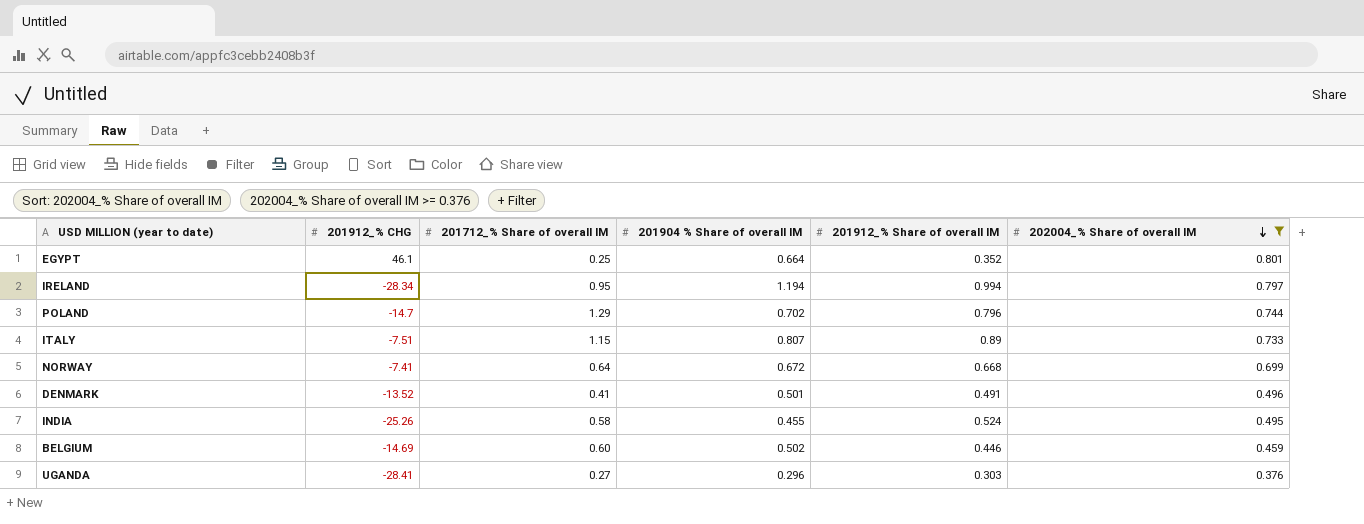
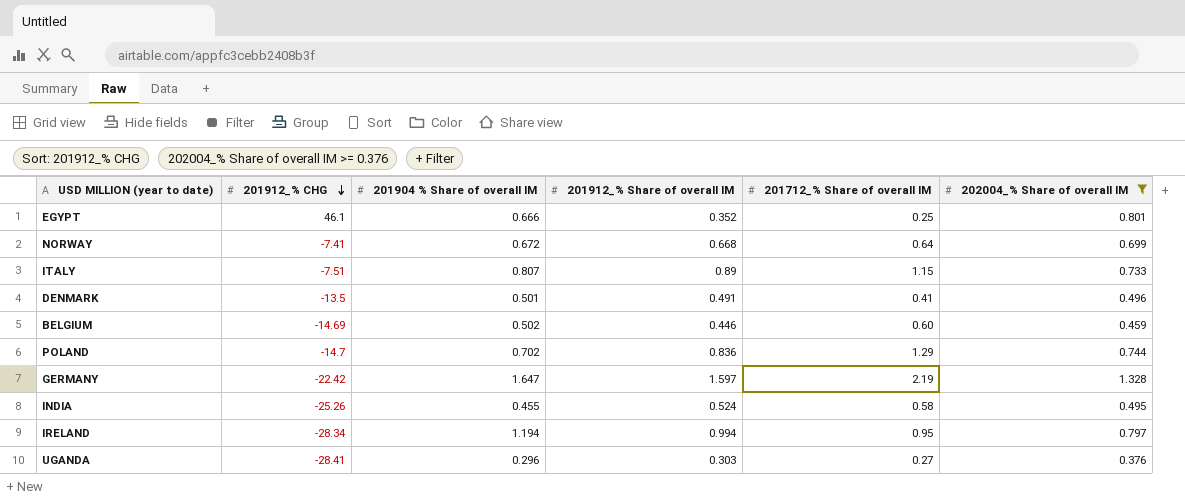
row order: 202004_% Share of overall IM descending -> 201912_% CHG descending
column 201712_% Share of overall IM | position: 3 -> 5
EGYPT | 201904 % Share of overall IM: 0.664 -> 0.666
DENMARK | 201912_% CHG: -13.52 -> -13.5
POLAND | 201912_% Share of overall IM: 0.796 -> 0.836
row GERMANY: none -> -22.42 | 1.647 | 1.597 | 2.19 | 1.328

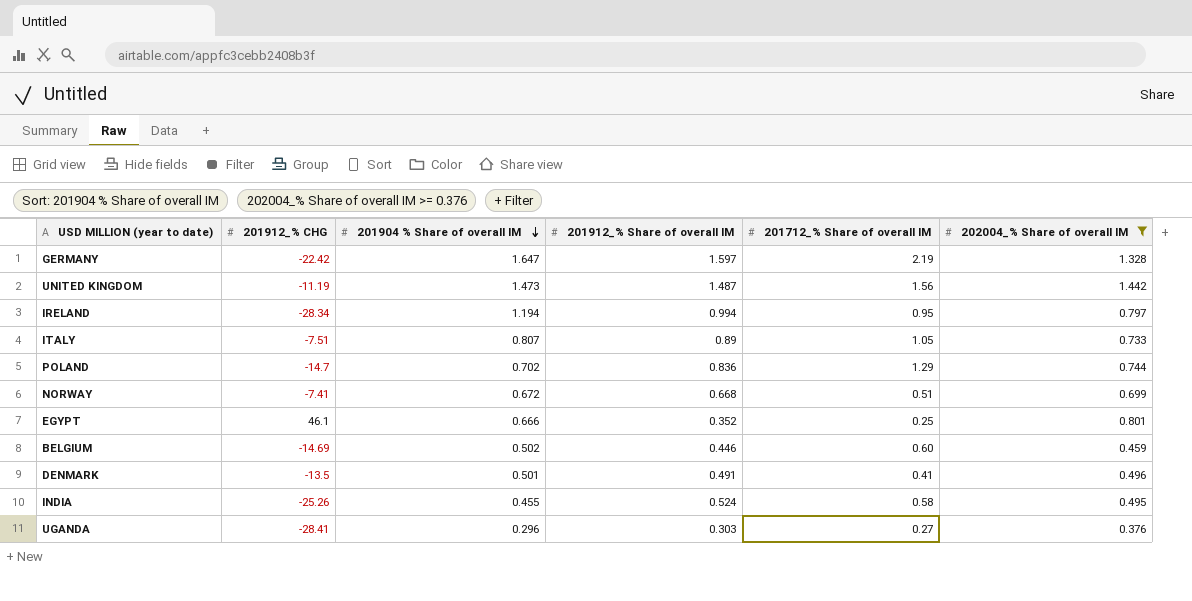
row order: 201912_% CHG descending -> 201904 % Share of overall IM descending
row UNITED KINGDOM: none -> -11.19 | 1.473 | 1.487 | 1.56 | 1.442
ITALY | 201712_% Share of overall IM: 1.15 -> 1.05
NORWAY | 201712_% Share of overall IM: 0.64 -> 0.51

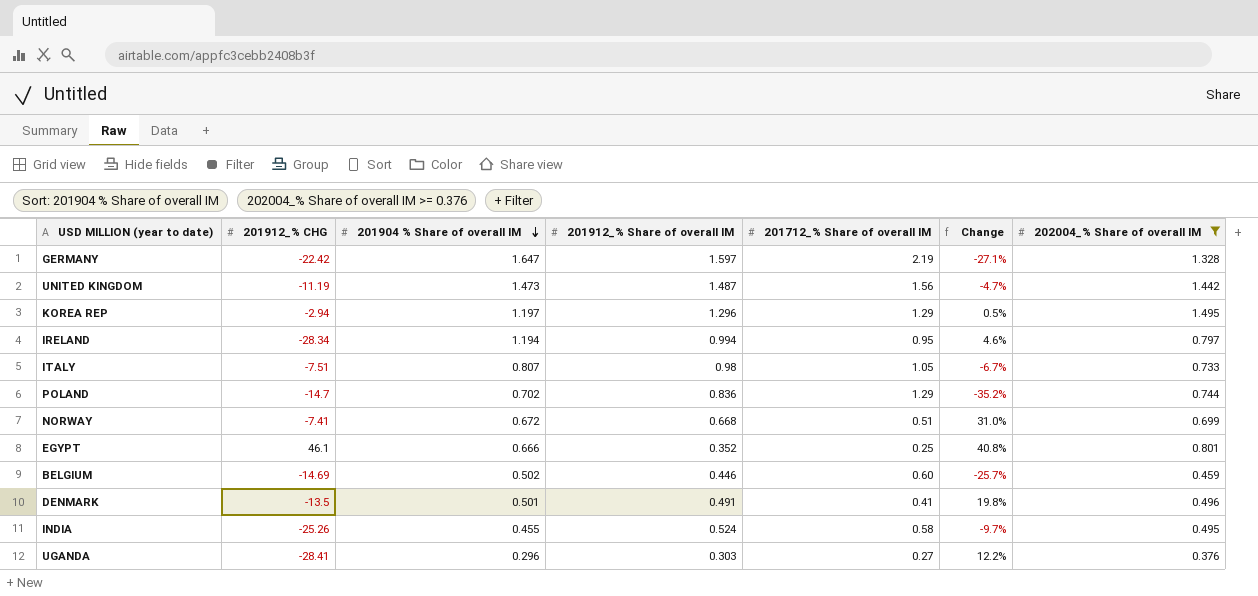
column Change | formula: none -> ([201912_% Share of overall IM] - [201712_% Share of overall IM]) / [201712_% Share of overall IM]
row KOREA REP: none -> -2.94 | 1.197 | 1.296 | 1.29 | 0.5% | 1.495
ITALY | 201912_% Share of overall IM: 0.89 -> 0.98

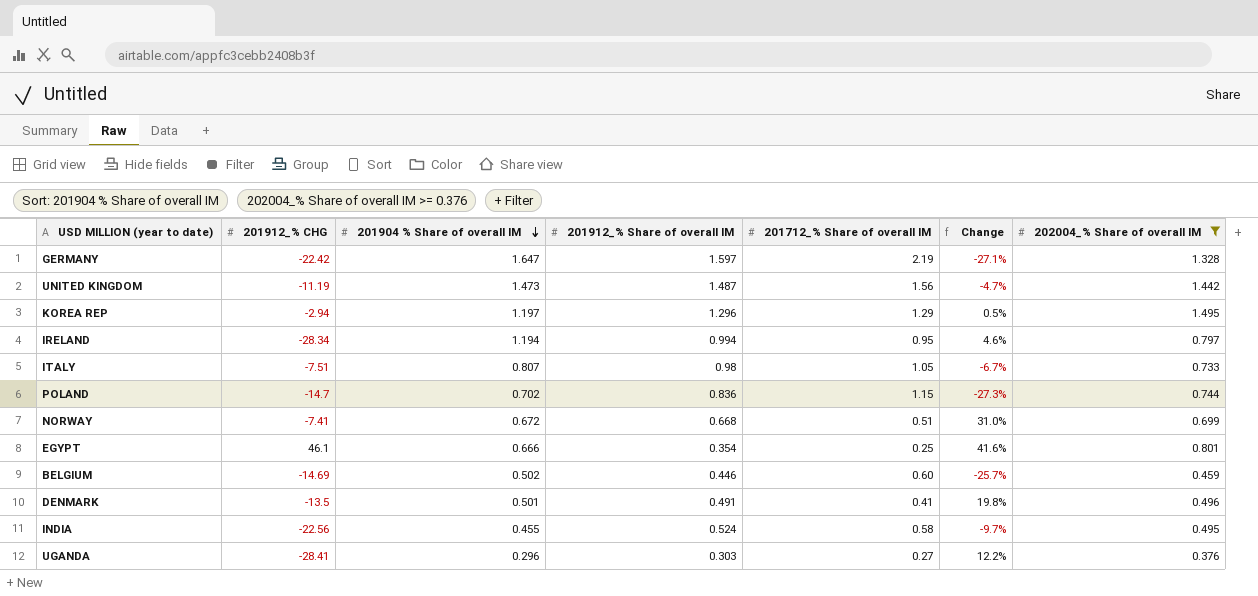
POLAND | 201712_% Share of overall IM: 1.29 -> 1.15
POLAND | Change: -35.2% -> -27.3%
EGYPT | 201912_% Share of overall IM: 0.352 -> 0.354
EGYPT | Change: 40.8% -> 41.6%
INDIA | 201912_% CHG: -25.26 -> -22.56

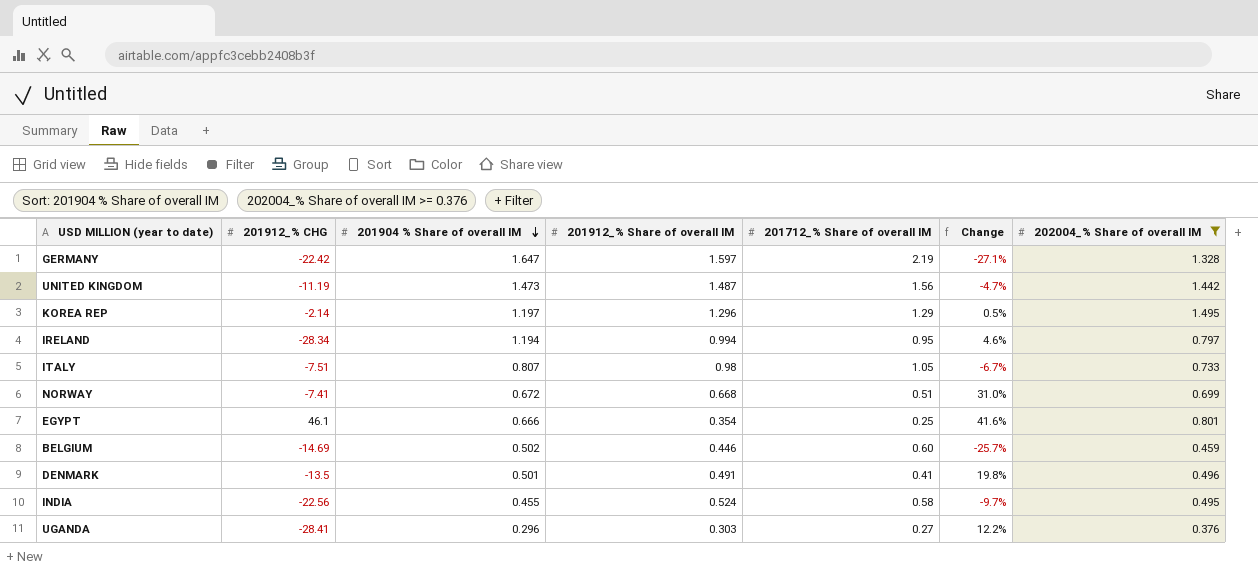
row POLAND: -14.7 | 0.702 | 0.836 | 1.15 | -27.3% | 0.744 -> none
KOREA REP | 201912_% CHG: -2.94 -> -2.14

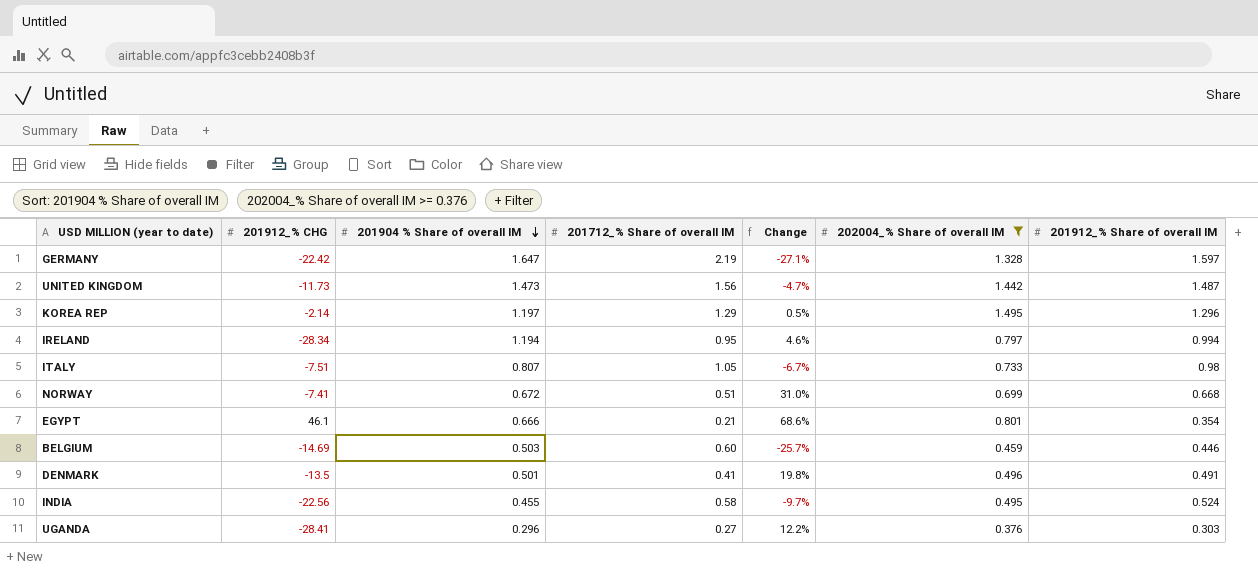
column 201912_% Share of overall IM | position: 4 -> 7
UNITED KINGDOM | 201912_% CHG: -11.19 -> -11.73
EGYPT | 201712_% Share of overall IM: 0.25 -> 0.21
EGYPT | Change: 41.6% -> 68.6%
BELGIUM | 201904 % Share of overall IM: 0.502 -> 0.503

